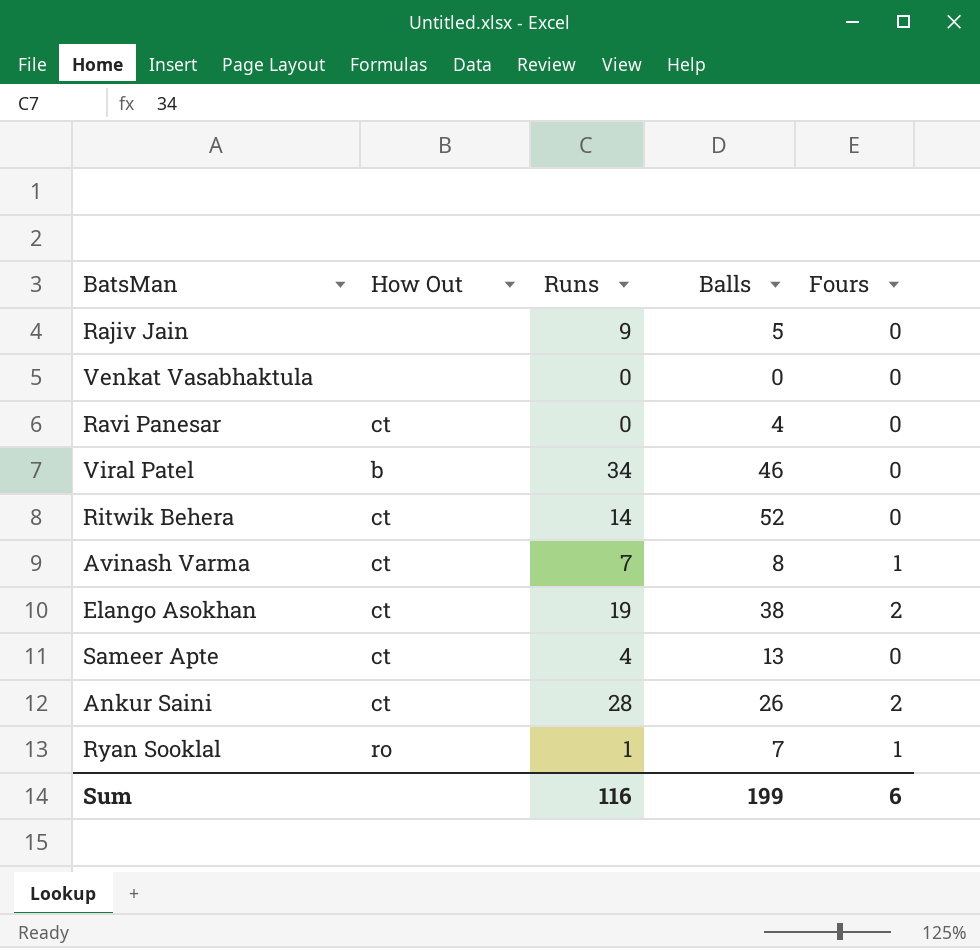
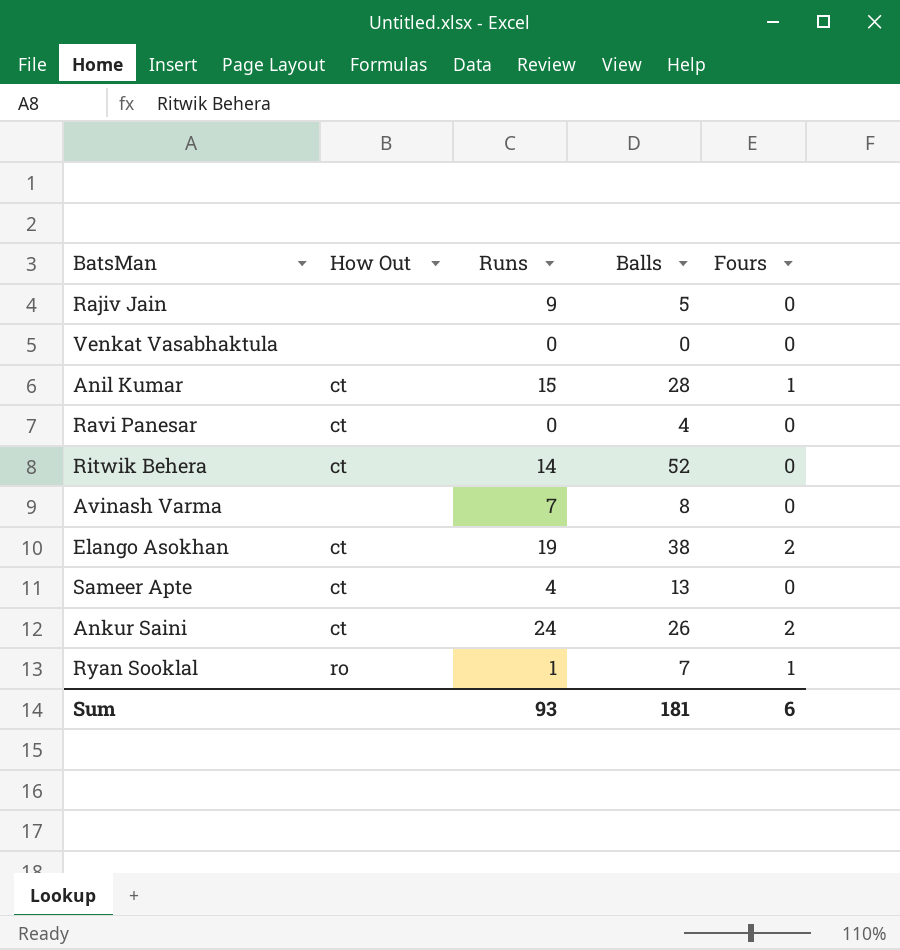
row Viral Patel: b | 34 | 46 | 0 -> none
row Anil Kumar: none -> ct | 15 | 28 | 1
Avinash Varma | How Out: ct -> none
Avinash Varma | Fours: 1 -> 0
Ankur Saini | Runs: 28 -> 24
Sum | Runs: 116 -> 93
Sum | Balls: 199 -> 181

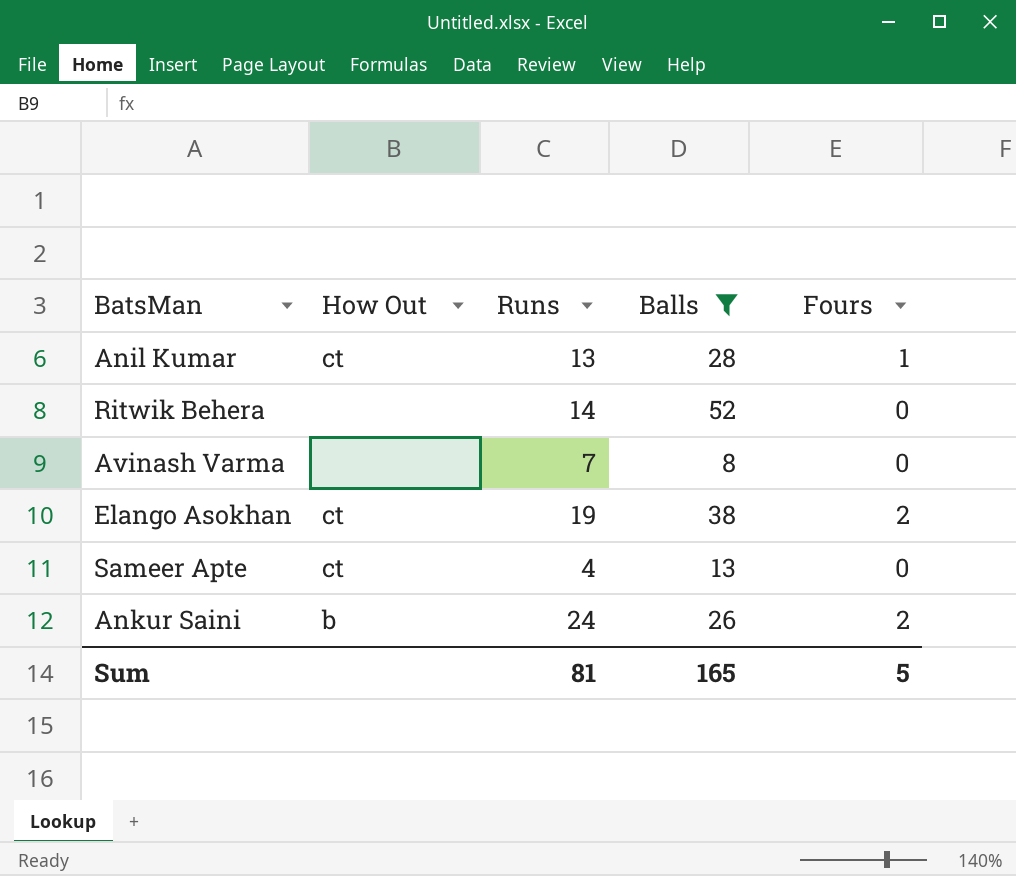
filter: none -> Balls >= 8
Anil Kumar | Runs: 15 -> 13
Ritwik Behera | How Out: ct -> none
Ankur Saini | How Out: ct -> b
Sum | Runs: 93 -> 81
Sum | Balls: 181 -> 165
Sum | Fours: 6 -> 5

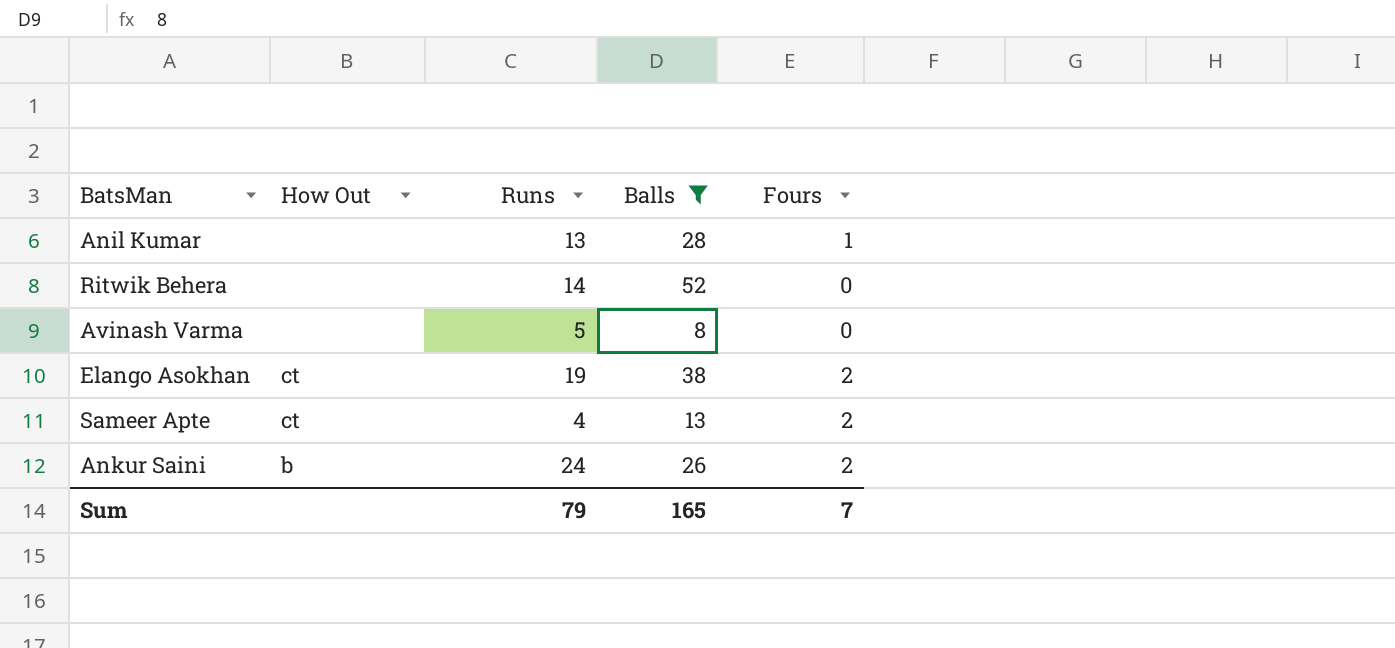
Anil Kumar | How Out: ct -> none
Avinash Varma | Runs: 7 -> 5
Sameer Apte | Fours: 0 -> 2
Sum | Runs: 81 -> 79
Sum | Fours: 5 -> 7

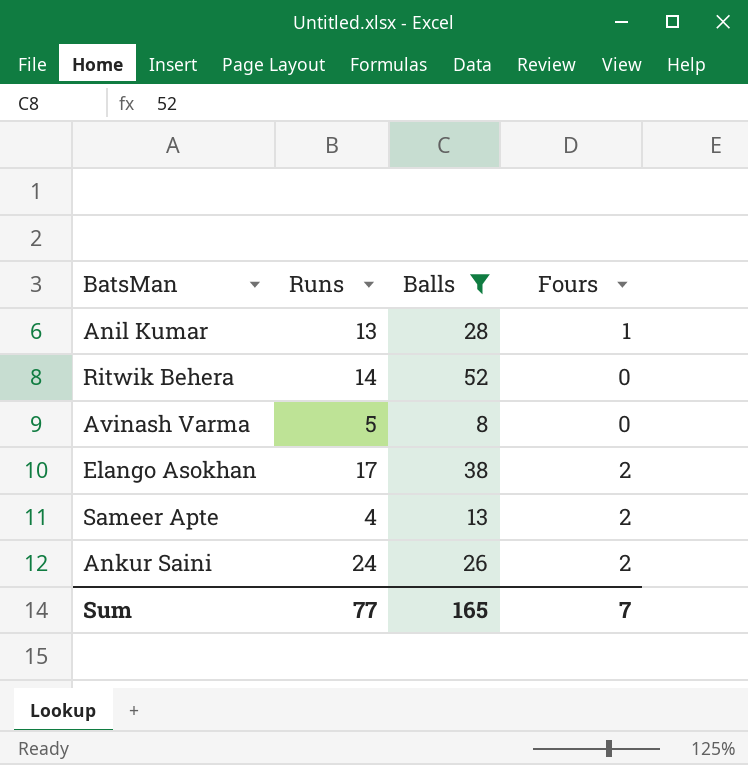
column How Out | position: 2 -> none
Elango Asokhan | Runs: 19 -> 17
Sum | Runs: 79 -> 77

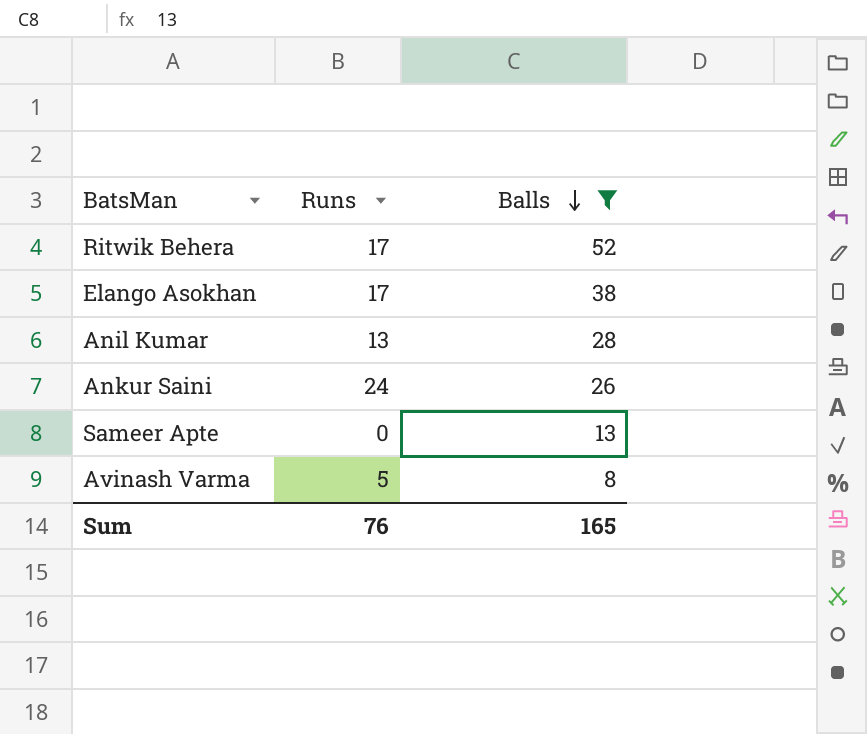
row order: none -> Balls descending
column Fours | position: 4 -> none
Ritwik Behera | Runs: 14 -> 17
Sameer Apte | Runs: 4 -> 0
Sum | Runs: 77 -> 76

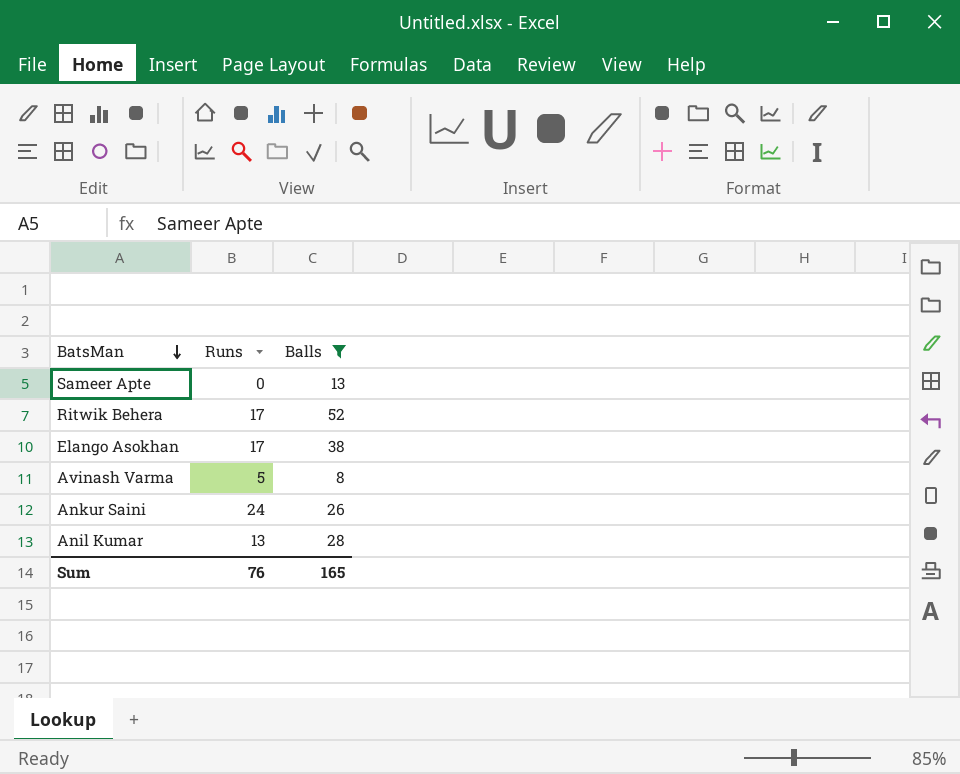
row order: Balls descending -> BatsMan descending

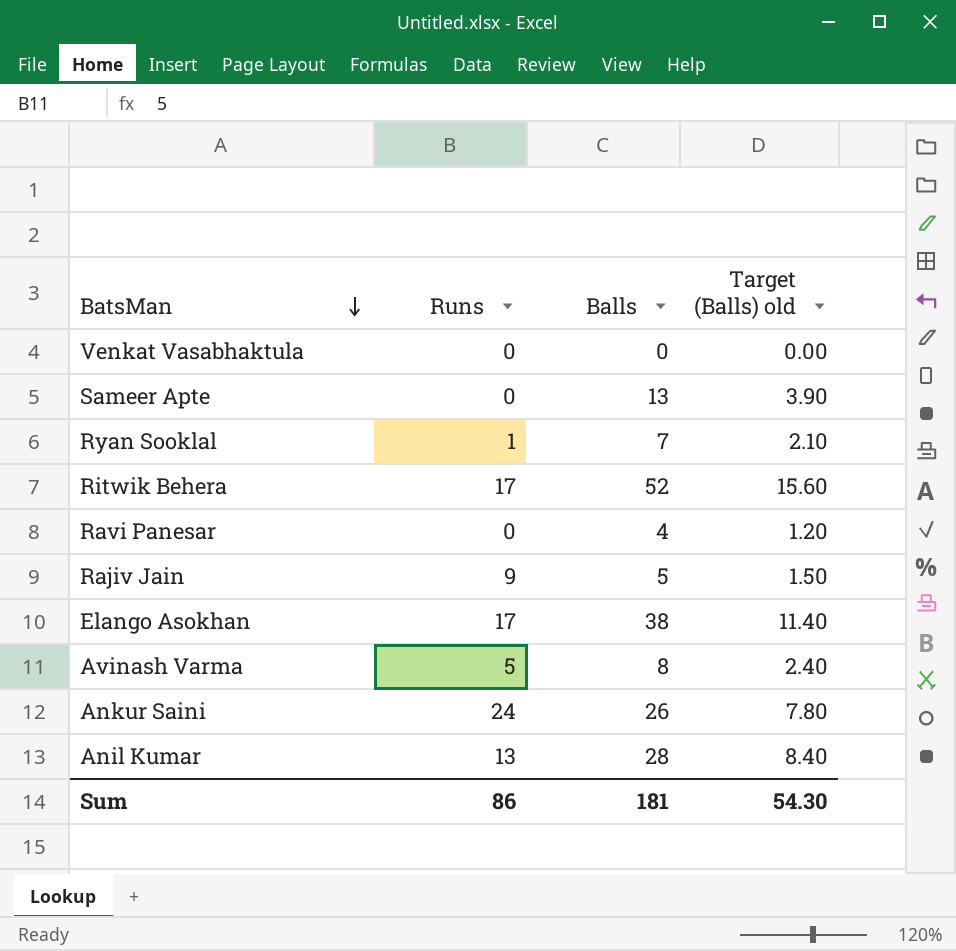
filter: Balls >= 8 -> none
column Target (Balls) old | formula: none -> [Balls] * 0.3
Sum | Runs: 76 -> 86
Sum | Balls: 165 -> 181

